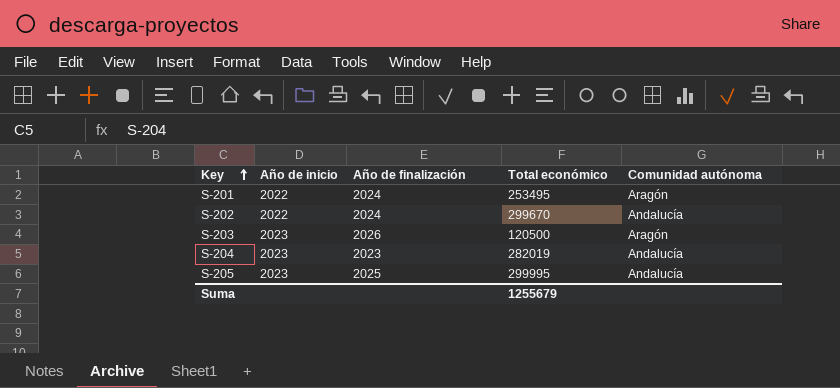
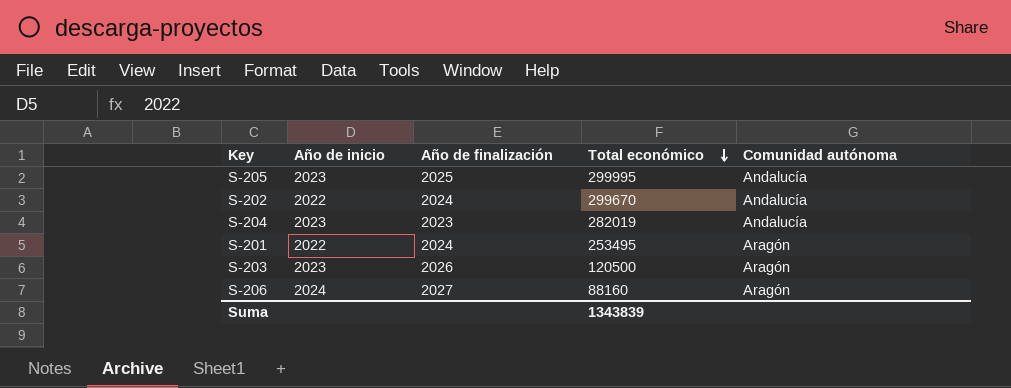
row order: Key ascending -> Total económico descending
row S-206: none -> 2024 | 2027 | 88160 | Aragón
Suma | Total económico: 1255679 -> 1343839

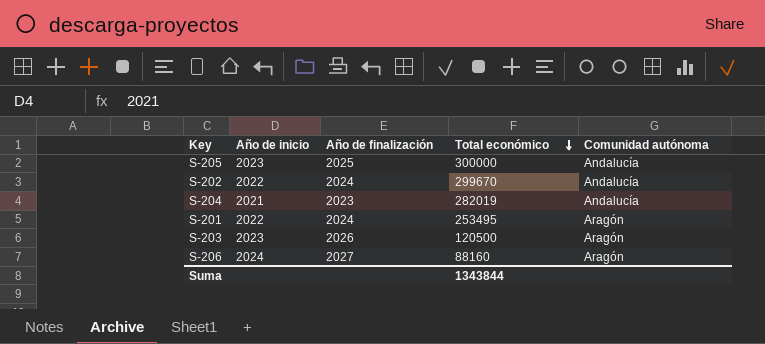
S-205 | Total económico: 299995 -> 300000
S-204 | Año de inicio: 2023 -> 2021
Suma | Total económico: 1343839 -> 1343844

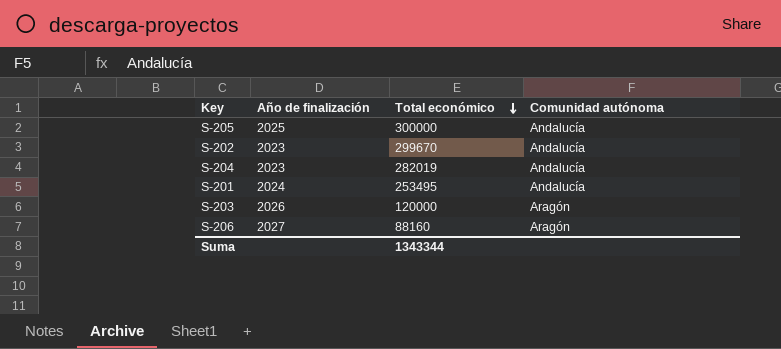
column Año de inicio | position: 2 -> none
S-202 | Año de finalización: 2024 -> 2023
S-201 | Comunidad autónoma: Aragón -> Andalucía
S-203 | Total económico: 120500 -> 120000
Suma | Total económico: 1343844 -> 1343344

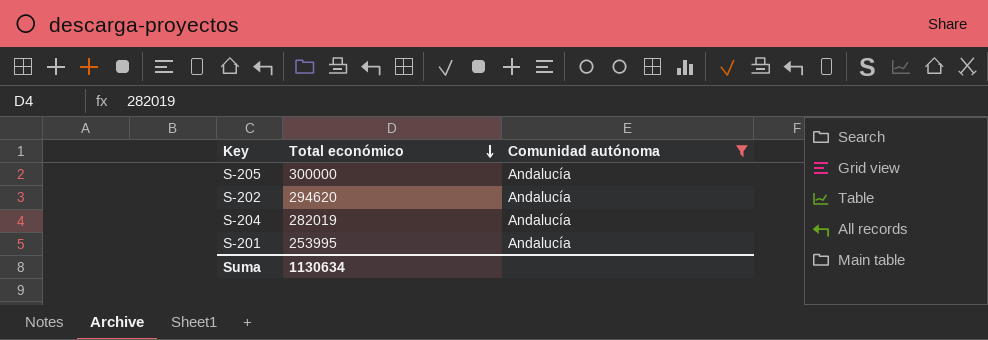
filter: none -> Comunidad autónoma = Andalucía
column Año de finalización | position: 2 -> none
S-202 | Total económico: 299670 -> 294620
S-201 | Total económico: 253495 -> 253995
Suma | Total económico: 1343344 -> 1130634

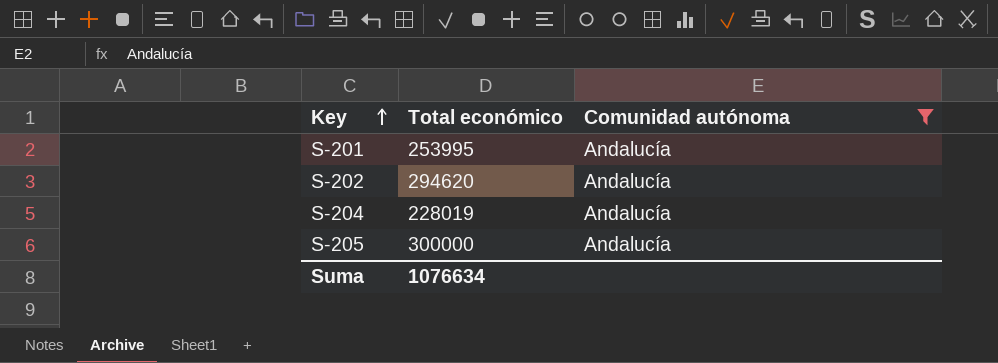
row order: Total económico descending -> Key ascending
S-204 | Total económico: 282019 -> 228019
Suma | Total económico: 1130634 -> 1076634

